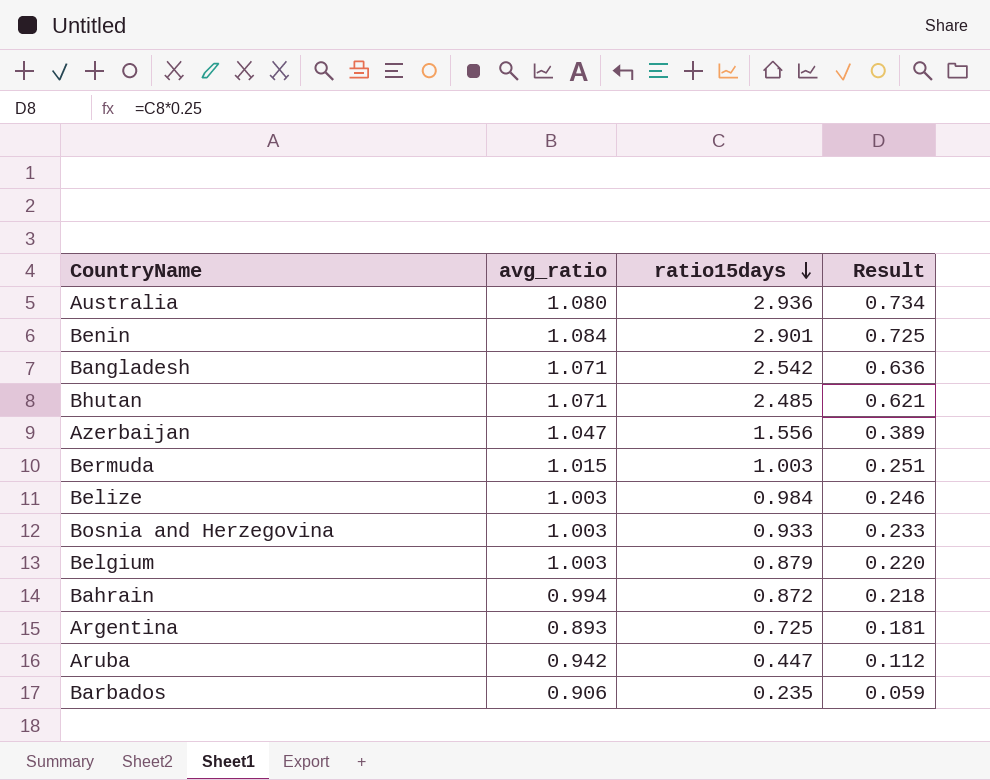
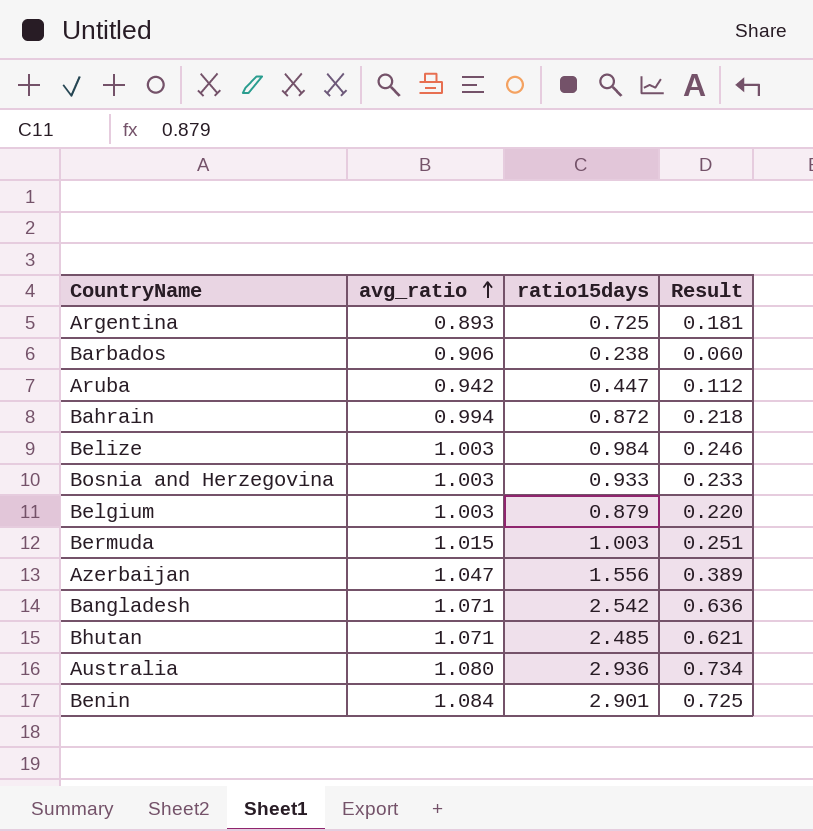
row order: ratio15days descending -> avg_ratio ascending
Barbados | ratio15days: 0.235 -> 0.238
Barbados | Result: 0.059 -> 0.060

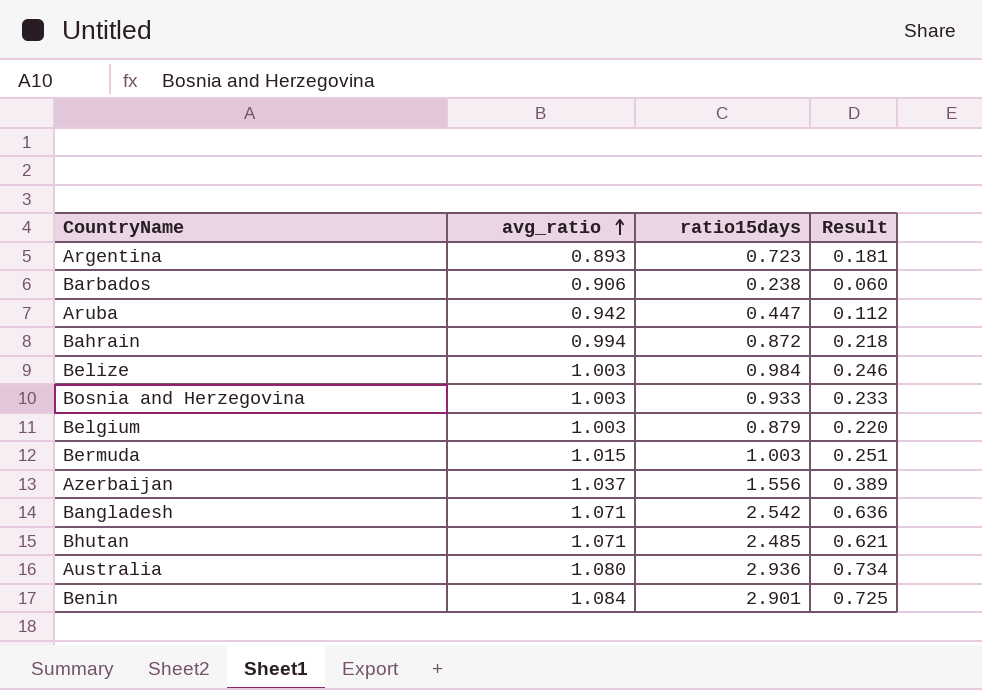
Argentina | ratio15days: 0.725 -> 0.723
Azerbaijan | avg_ratio: 1.047 -> 1.037

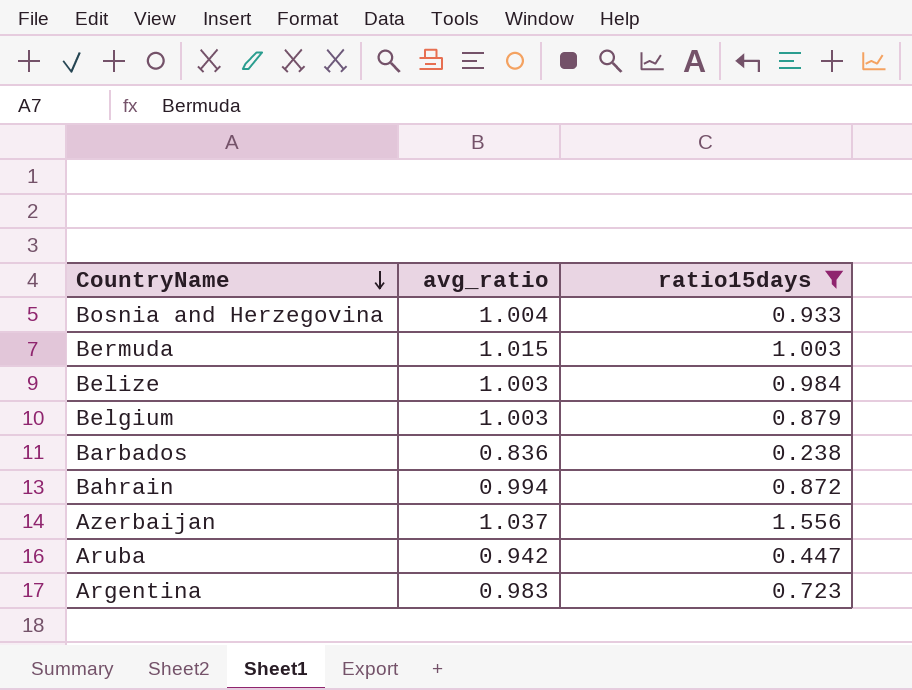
filter: none -> ratio15days <= 1.556
row order: avg_ratio ascending -> CountryName descending
column Result | formula: [ratio15days] * 0.25 -> none
Bosnia and Herzegovina | avg_ratio: 1.003 -> 1.004
Barbados | avg_ratio: 0.906 -> 0.836
Argentina | avg_ratio: 0.893 -> 0.983

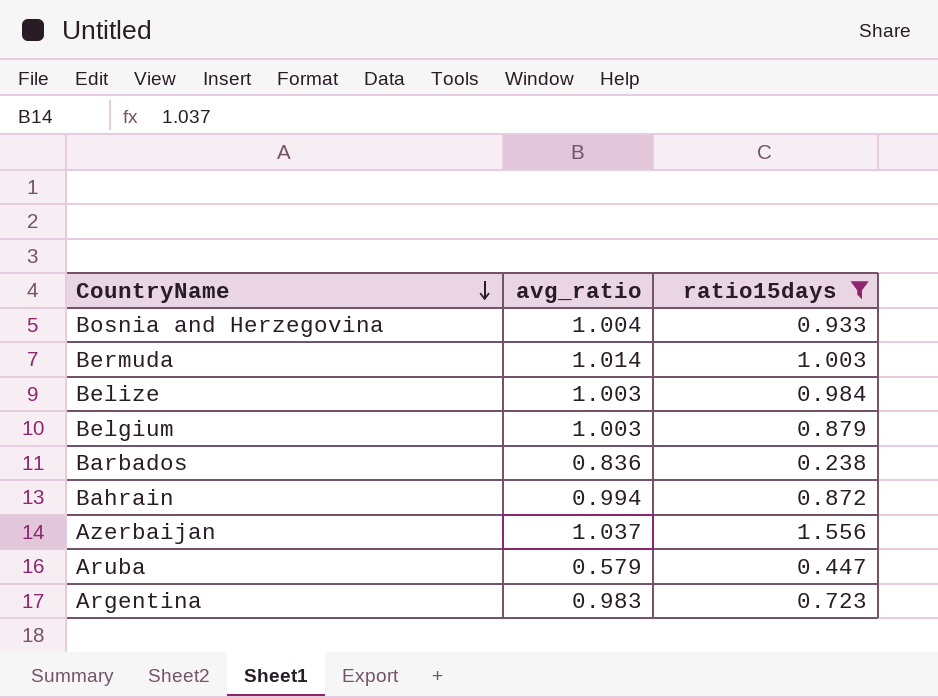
Bermuda | avg_ratio: 1.015 -> 1.014
Aruba | avg_ratio: 0.942 -> 0.579

